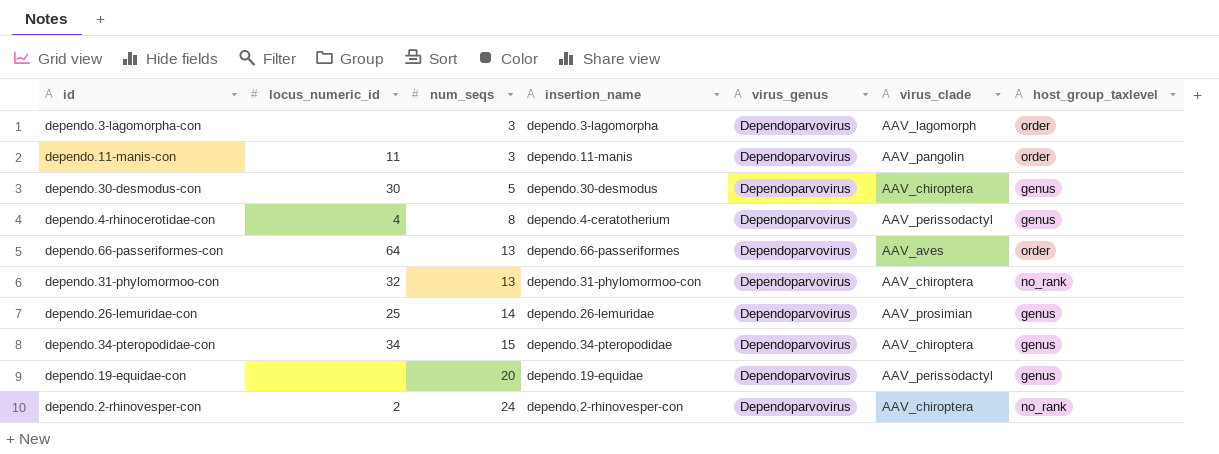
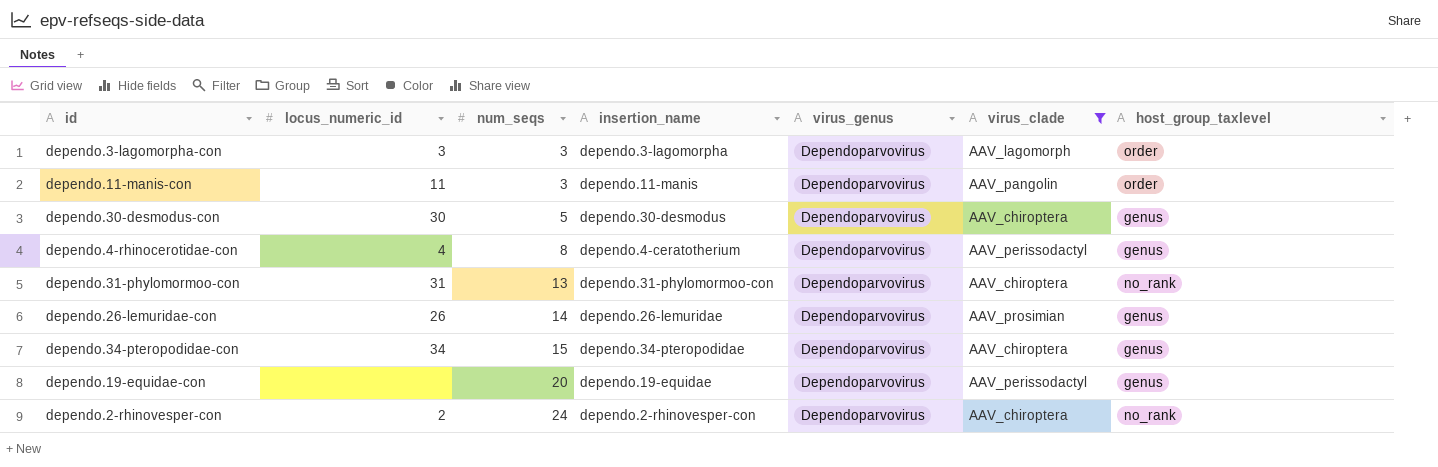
filter: none -> virus_clade != AAV_aves
dependo.3-lagomorpha-con | locus_numeric_id: none -> 3
dependo.31-phylomormoo-con | locus_numeric_id: 32 -> 31
dependo.26-lemuridae-con | locus_numeric_id: 25 -> 26

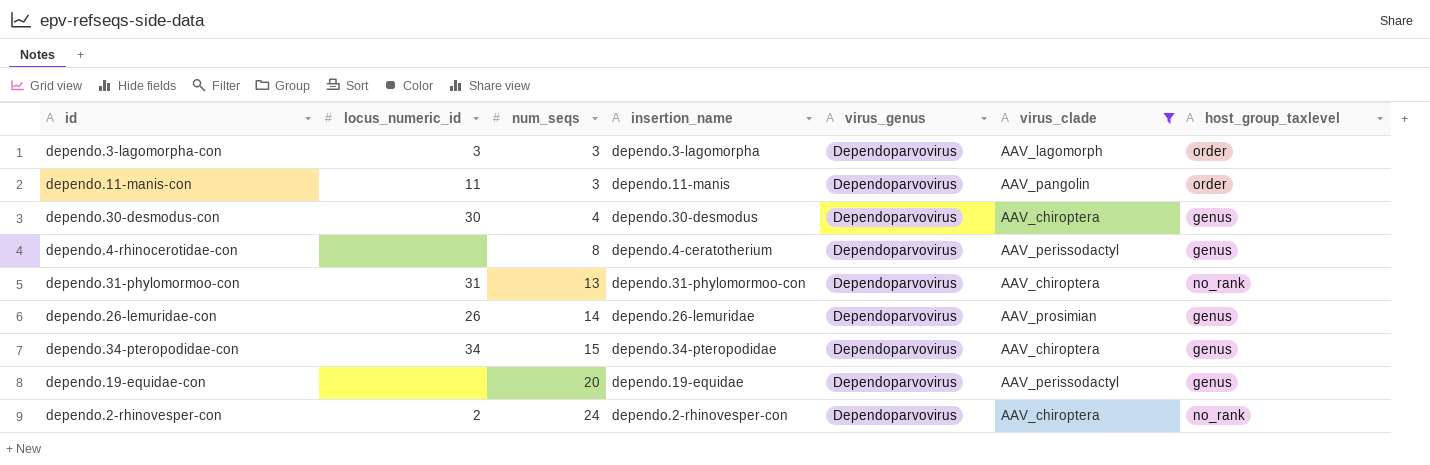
dependo.30-desmodus-con | num_seqs: 5 -> 4
dependo.4-rhinocerotidae-con | locus_numeric_id: 4 -> none

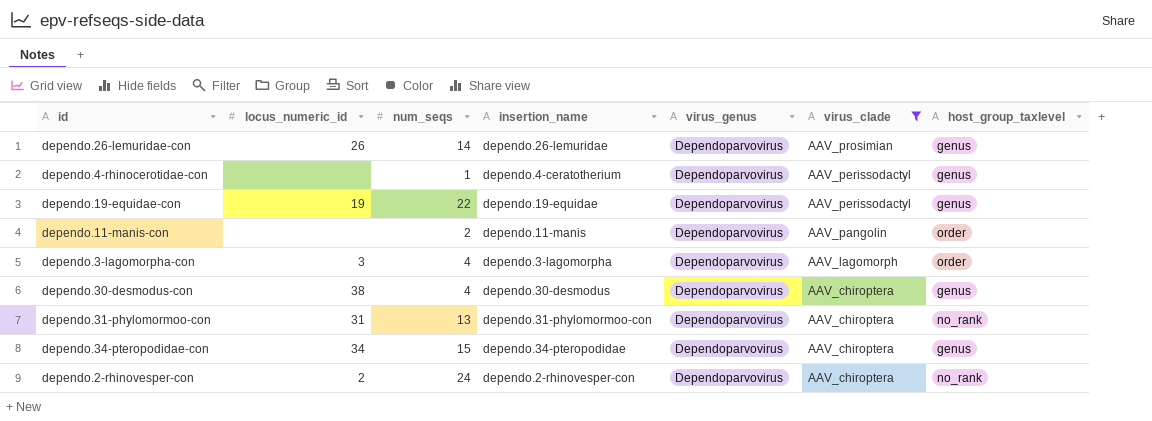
row order: num_seqs ascending -> virus_clade descending
dependo.4-rhinocerotidae-con | num_seqs: 8 -> 1
dependo.19-equidae-con | locus_numeric_id: none -> 19
dependo.19-equidae-con | num_seqs: 20 -> 22
dependo.11-manis-con | locus_numeric_id: 11 -> none
dependo.11-manis-con | num_seqs: 3 -> 2
dependo.3-lagomorpha-con | num_seqs: 3 -> 4
dependo.30-desmodus-con | locus_numeric_id: 30 -> 38

